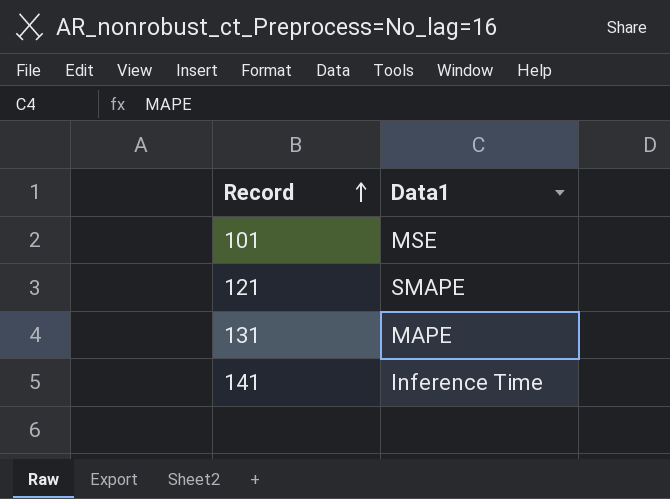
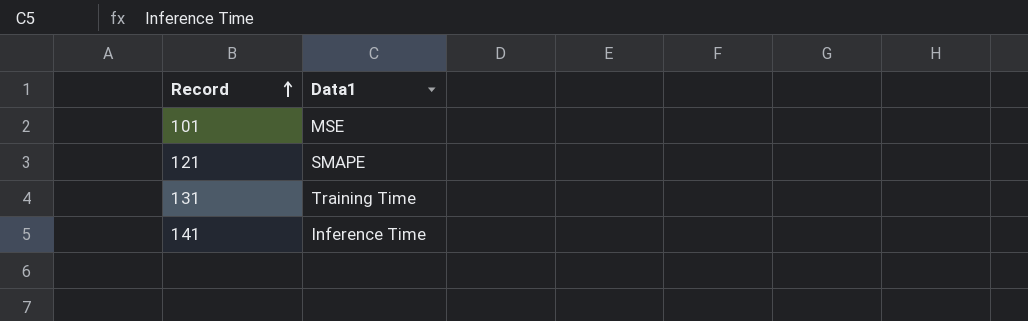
131 | Data1: MAPE -> Training Time

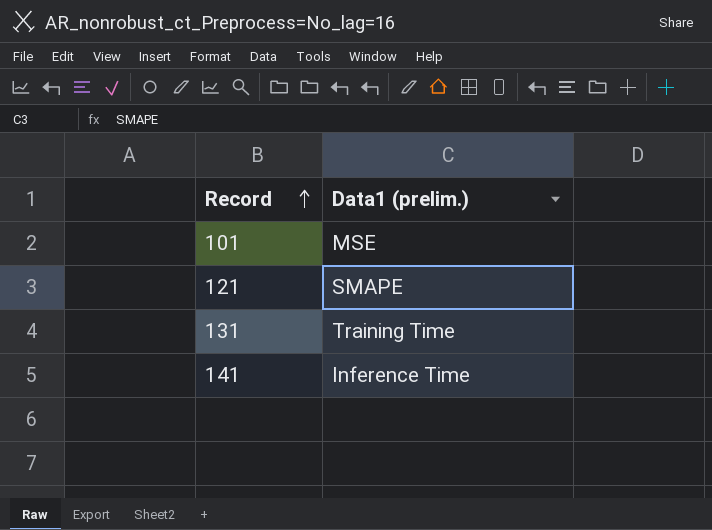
column name: Data1 -> Data1 (prelim.)

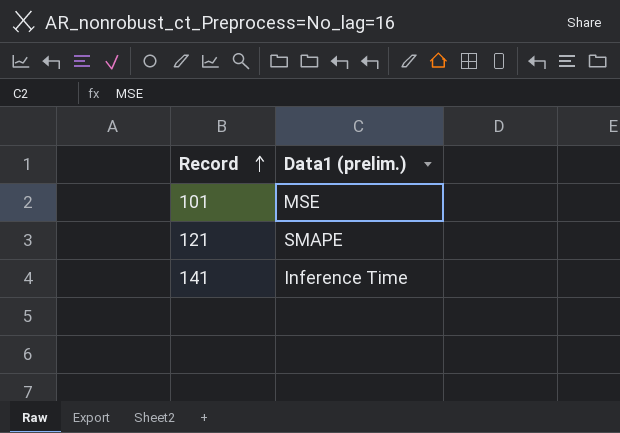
row 131: Training Time -> none

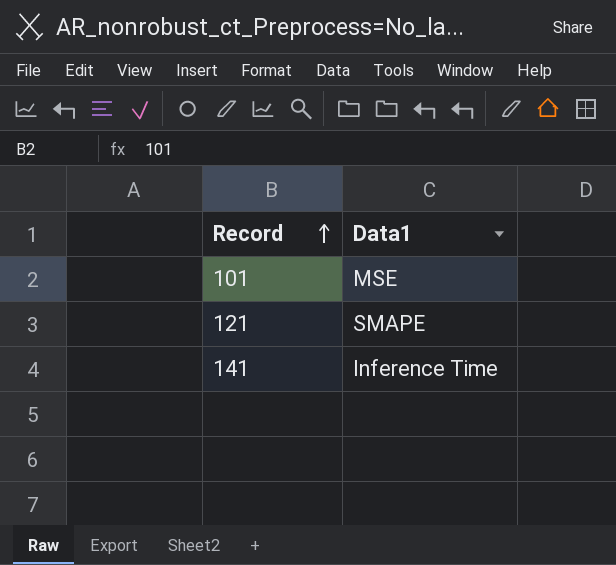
column name: Data1 (prelim.) -> Data1

